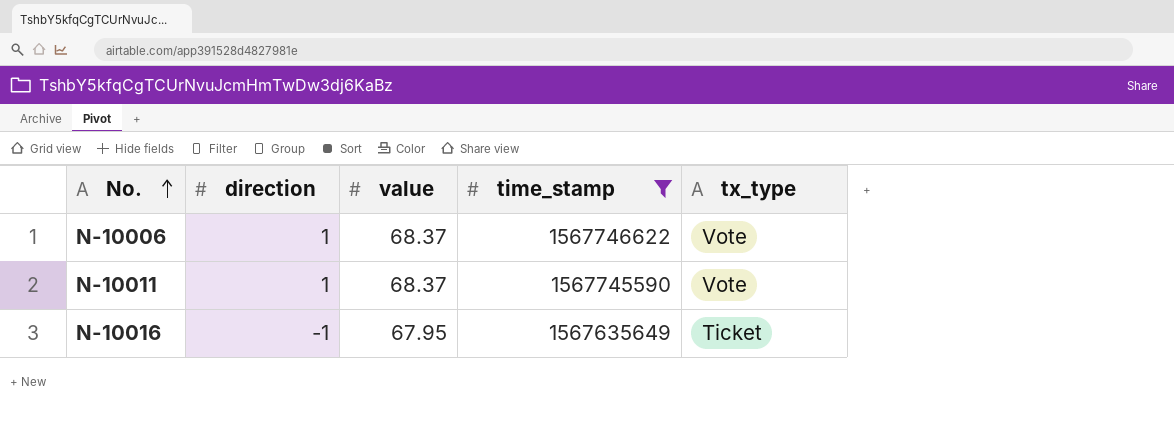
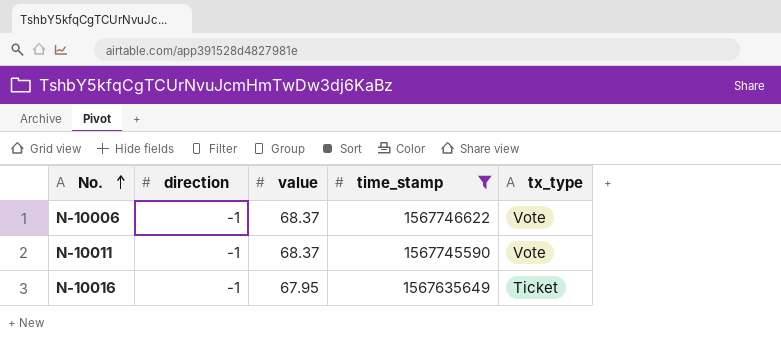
N-10006 | direction: 1 -> -1
N-10011 | direction: 1 -> -1

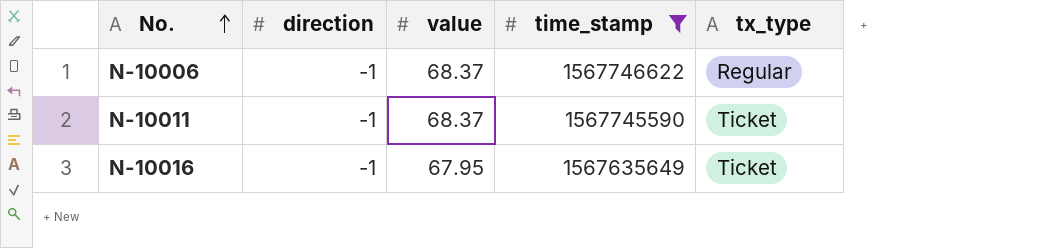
N-10006 | tx_type: Vote -> Regular
N-10011 | tx_type: Vote -> Ticket

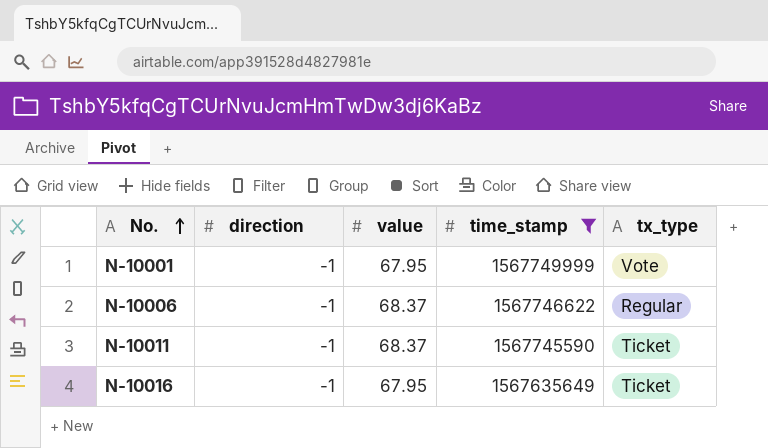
row N-10001: none -> -1 | 67.95 | 1567749999 | Vote

